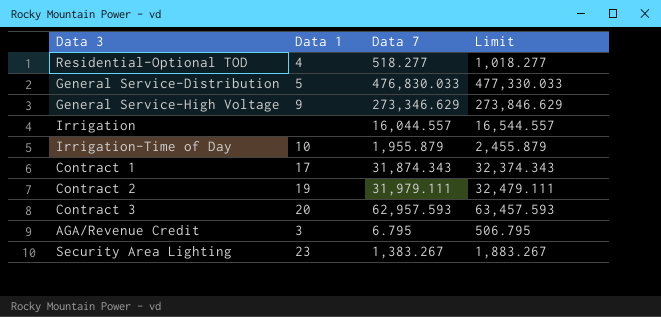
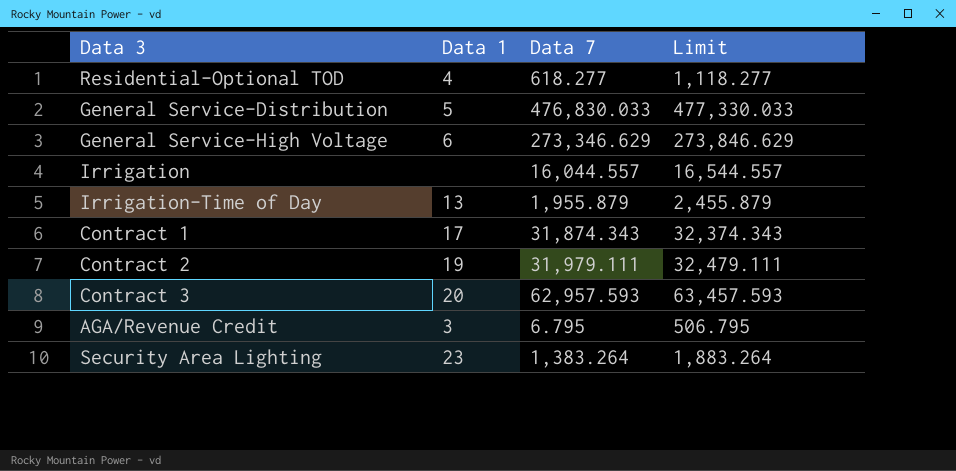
Residential-Optional TOD | Data 7: 518.277 -> 618.277
Residential-Optional TOD | Limit: 1,018.277 -> 1,118.277
General Service-High Voltage | Data 1: 9 -> 6
Irrigation-Time of Day | Data 1: 10 -> 13
Security Area Lighting | Data 7: 1,383.267 -> 1,383.264
Security Area Lighting | Limit: 1,883.267 -> 1,883.264

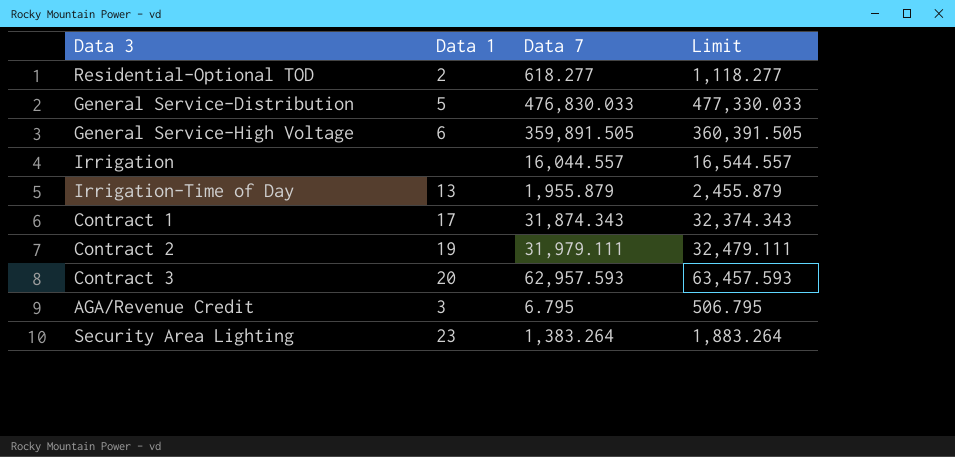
Residential-Optional TOD | Data 1: 4 -> 2
General Service-High Voltage | Data 7: 273,346.629 -> 359,891.505
General Service-High Voltage | Limit: 273,846.629 -> 360,391.505

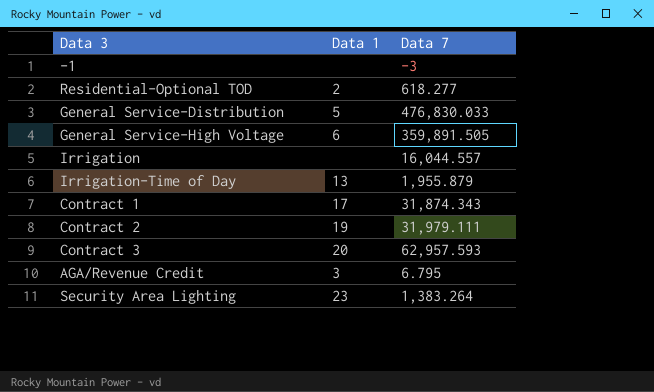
column Limit | formula: [Data 7] + 500 -> none
row -1: none -> none | -3

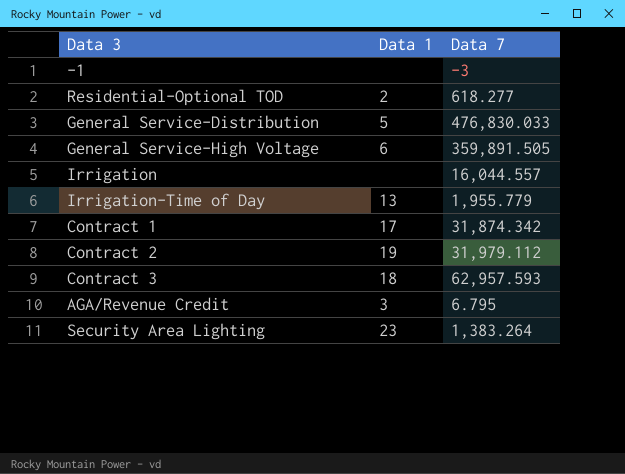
Irrigation-Time of Day | Data 7: 1,955.879 -> 1,955.779
Contract 1 | Data 7: 31,874.343 -> 31,874.342
Contract 2 | Data 7: 31,979.111 -> 31,979.112
Contract 3 | Data 1: 20 -> 18

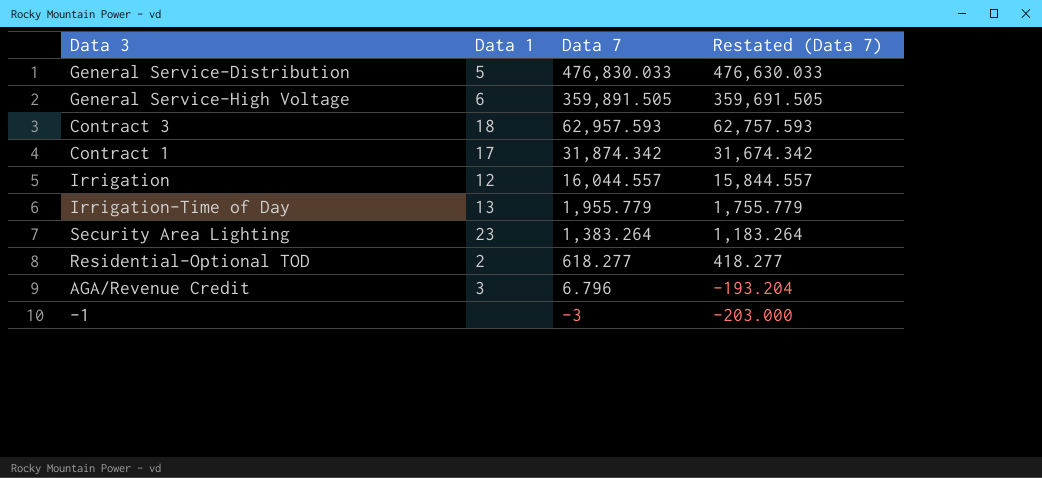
row order: none -> Data 7 descending
column Restated (Data 7) | formula: none -> [Data 7] - 200
row Contract 2: 19 | 31,979.112 -> none
Irrigation | Data 1: none -> 12
AGA/Revenue Credit | Data 7: 6.795 -> 6.796

